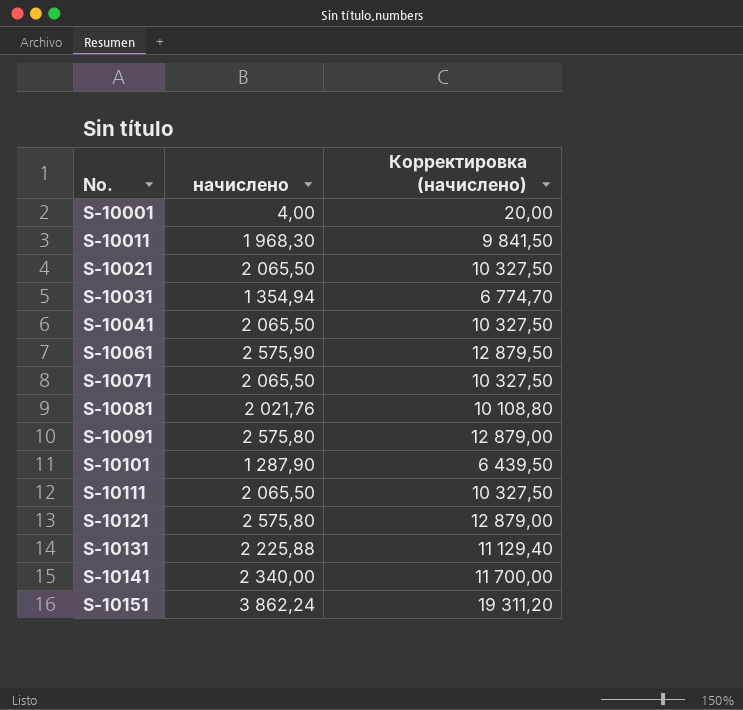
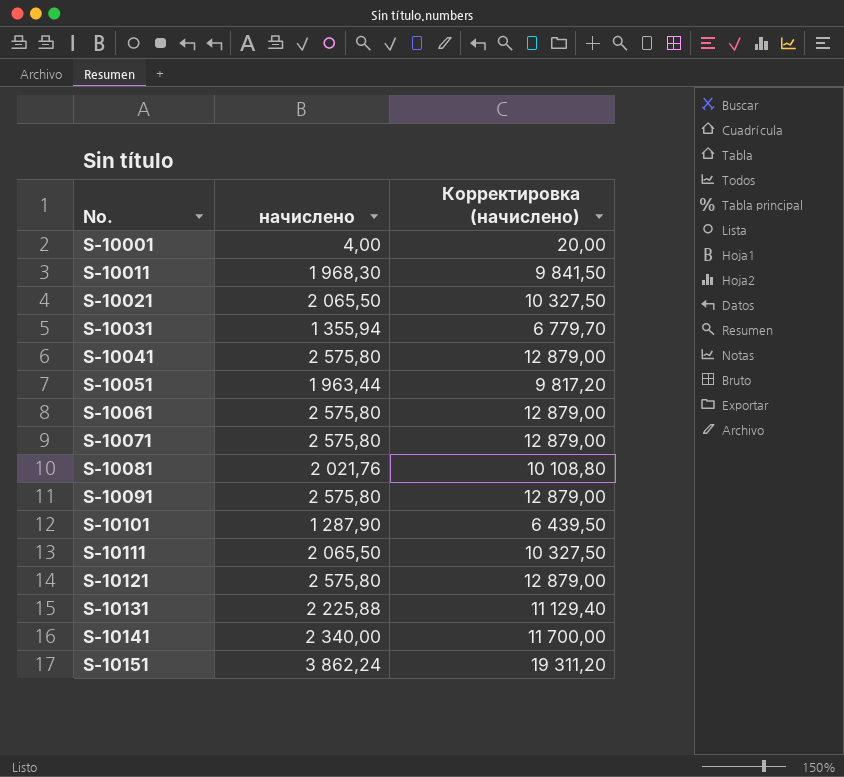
S-10031 | начислено: 1 354,94 -> 1 355,94
S-10031 | Корректировка (начислено): 6 774,70 -> 6 779,70
S-10041 | начислено: 2 065,50 -> 2 575,80
S-10041 | Корректировка (начислено): 10 327,50 -> 12 879,00
row S-10051: none -> 1 963,44 | 9 817,20
S-10061 | начислено: 2 575,90 -> 2 575,80
S-10061 | Корректировка (начислено): 12 879,50 -> 12 879,00
S-10071 | начислено: 2 065,50 -> 2 575,80
S-10071 | Корректировка (начислено): 10 327,50 -> 12 879,00

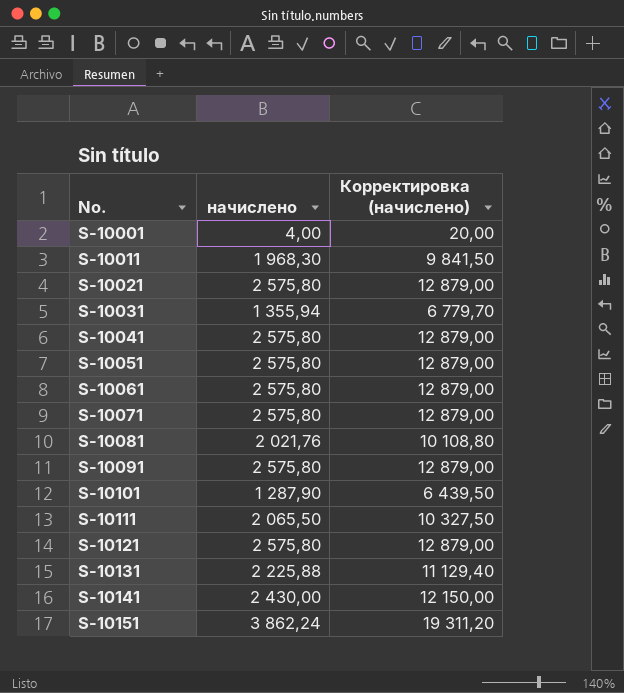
S-10021 | начислено: 2 065,50 -> 2 575,80
S-10021 | Корректировка (начислено): 10 327,50 -> 12 879,00
S-10051 | начислено: 1 963,44 -> 2 575,80
S-10051 | Корректировка (начислено): 9 817,20 -> 12 879,00
S-10141 | начислено: 2 340,00 -> 2 430,00
S-10141 | Корректировка (начислено): 11 700,00 -> 12 150,00

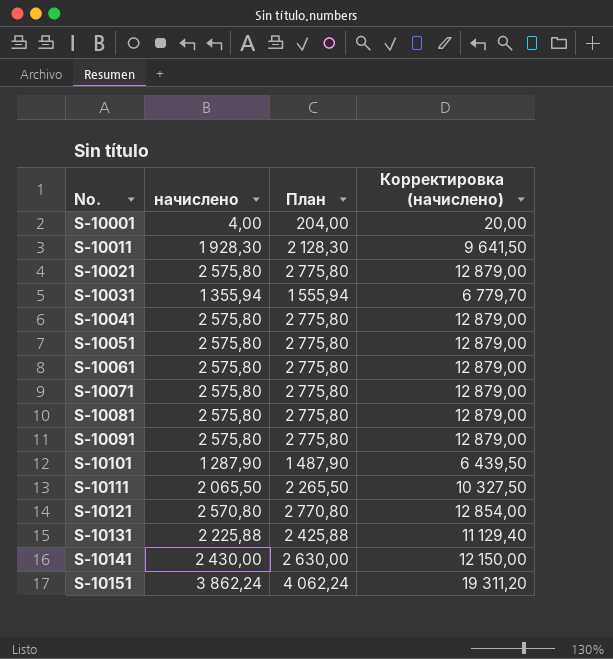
column План | formula: none -> [начислено] + 200
S-10011 | начислено: 1 968,30 -> 1 928,30
S-10011 | Корректировка (начислено): 9 841,50 -> 9 641,50
S-10081 | начислено: 2 021,76 -> 2 575,80
S-10081 | Корректировка (начислено): 10 108,80 -> 12 879,00
S-10121 | начислено: 2 575,80 -> 2 570,80
S-10121 | Корректировка (начислено): 12 879,00 -> 12 854,00

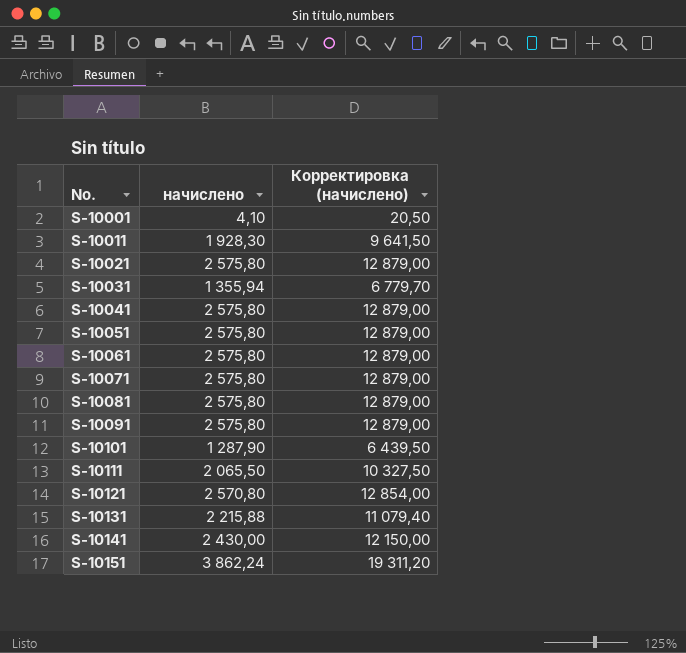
column План | formula: [начислено] + 200 -> none
S-10001 | начислено: 4,00 -> 4,10
S-10001 | Корректировка (начислено): 20,00 -> 20,50
S-10131 | начислено: 2 225,88 -> 2 215,88
S-10131 | Корректировка (начислено): 11 129,40 -> 11 079,40

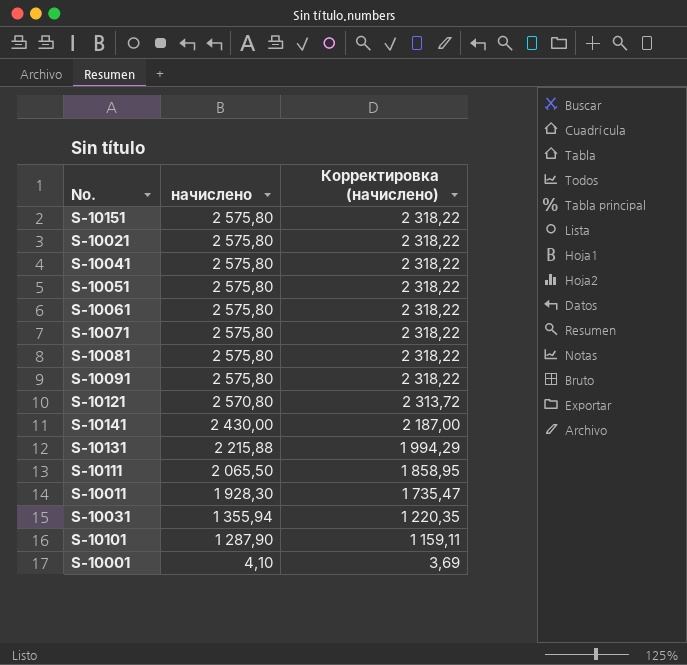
row order: No. ascending -> начислено descending
column Корректировка (начислено) | formula: [начислено] * 5 -> [начислено] * 0,9
S-10151 | начислено: 3 862,24 -> 2 575,80

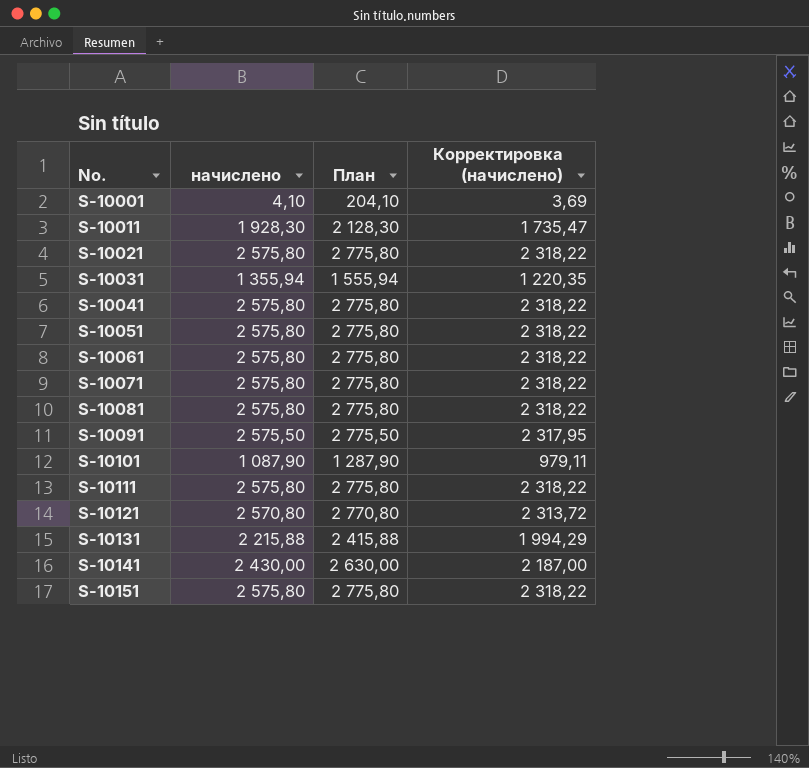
row order: начислено descending -> No. ascending
column План | formula: none -> [начислено] + 200
S-10091 | начислено: 2 575,80 -> 2 575,50
S-10091 | Корректировка (начислено): 2 318,22 -> 2 317,95
S-10101 | начислено: 1 287,90 -> 1 087,90
S-10101 | Корректировка (начислено): 1 159,11 -> 979,11
S-10111 | начислено: 2 065,50 -> 2 575,80
S-10111 | Корректировка (начислено): 1 858,95 -> 2 318,22

